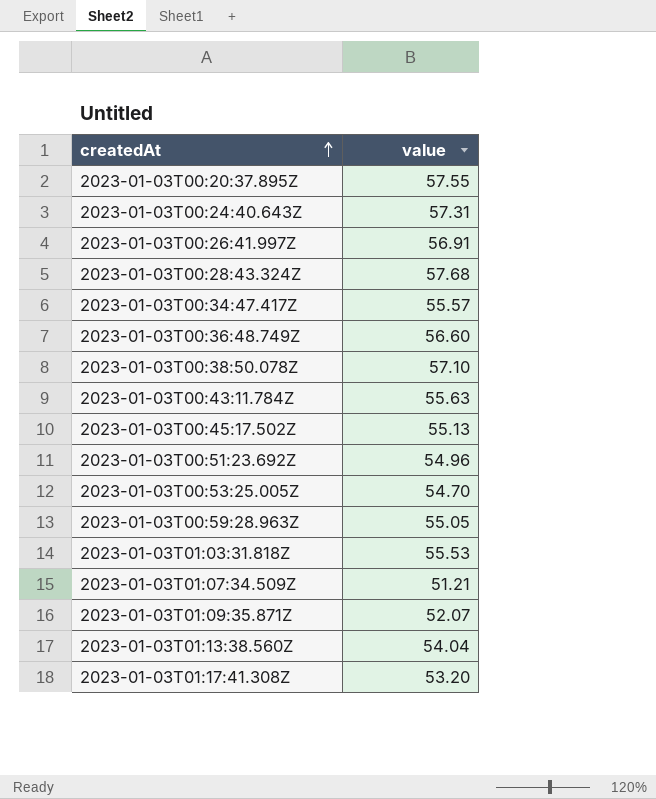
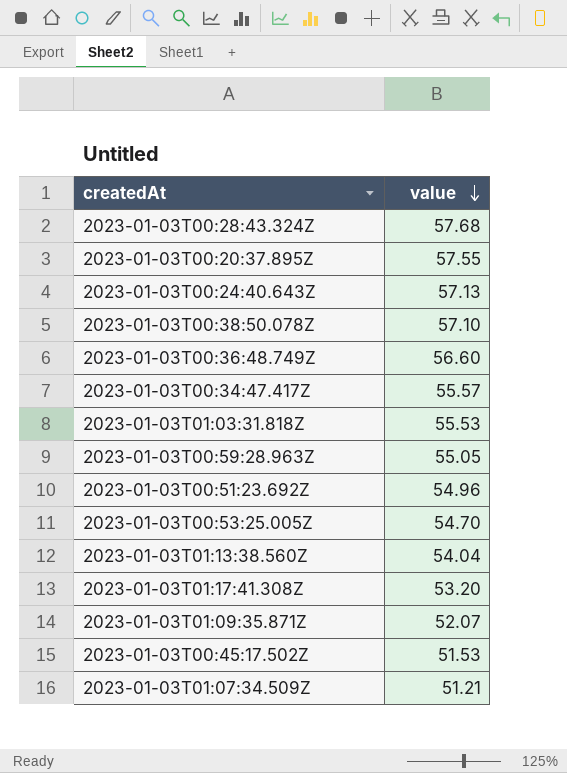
row order: createdAt ascending -> value descending
row 2023-01-03T00:26:41.997Z: 56.91 -> none
row 2023-01-03T00:43:11.784Z: 55.63 -> none
2023-01-03T00:24:40.643Z | value: 57.31 -> 57.13
2023-01-03T00:45:17.502Z | value: 55.13 -> 51.53

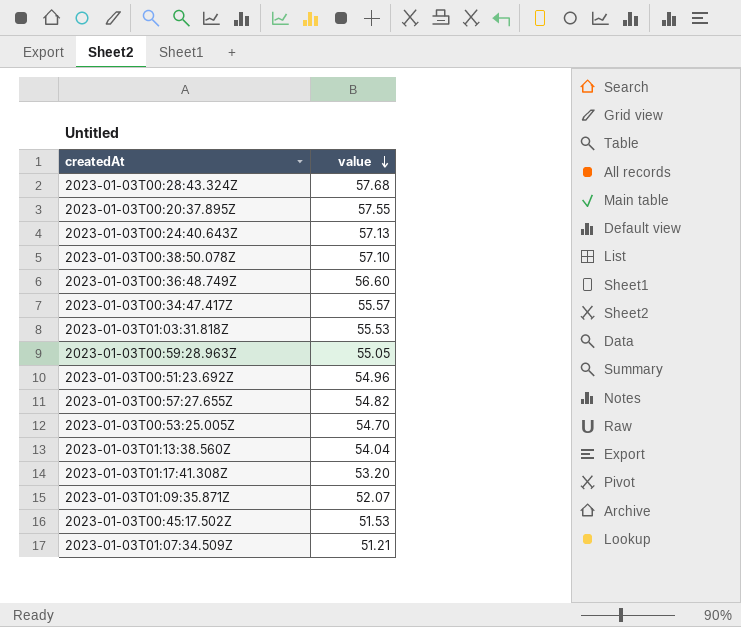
row 2023-01-03T00:57:27.655Z: none -> 54.82

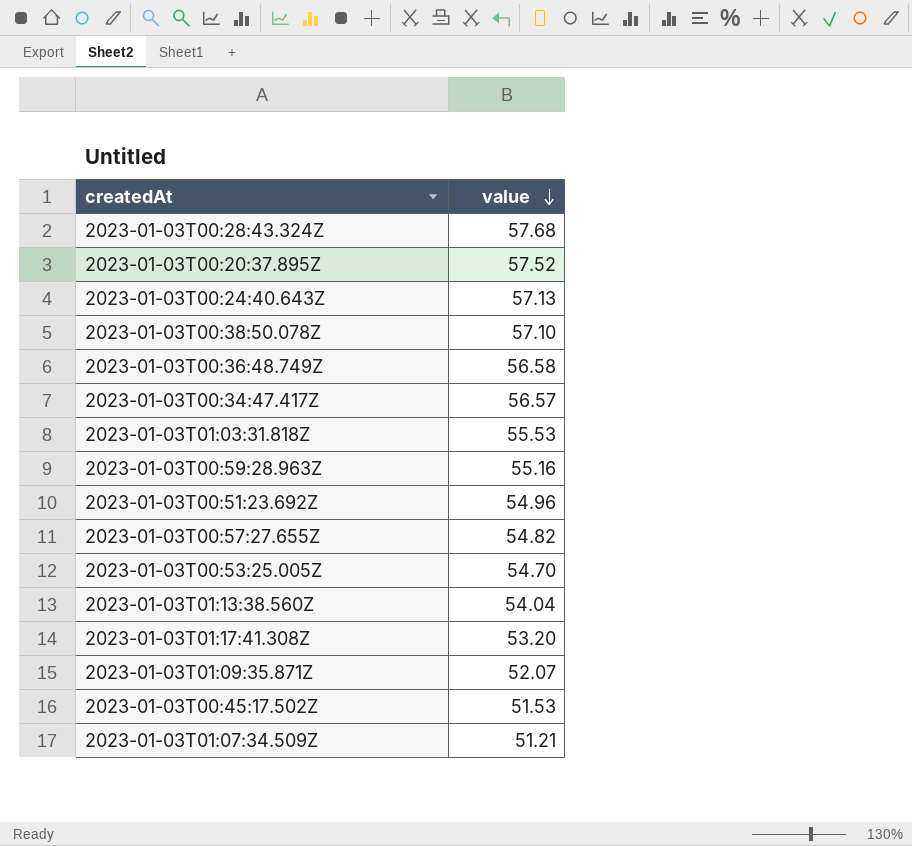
2023-01-03T00:20:37.895Z | value: 57.55 -> 57.52
2023-01-03T00:36:48.749Z | value: 56.60 -> 56.58
2023-01-03T00:34:47.417Z | value: 55.57 -> 56.57
2023-01-03T00:59:28.963Z | value: 55.05 -> 55.16

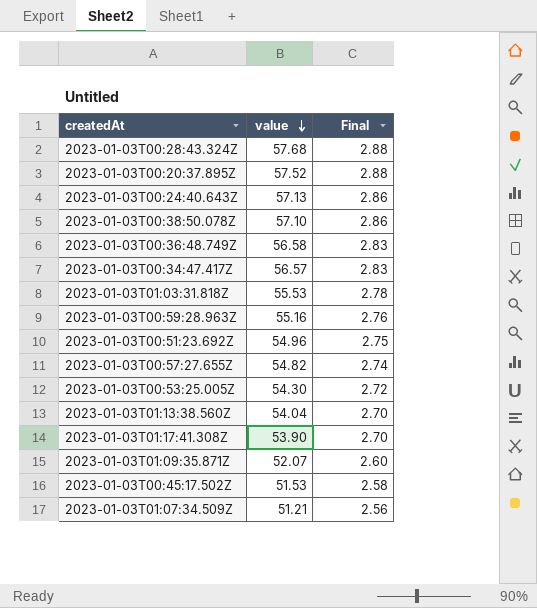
column Final | formula: none -> [value] * 0.05
2023-01-03T00:53:25.005Z | value: 54.70 -> 54.30
2023-01-03T01:17:41.308Z | value: 53.20 -> 53.90

